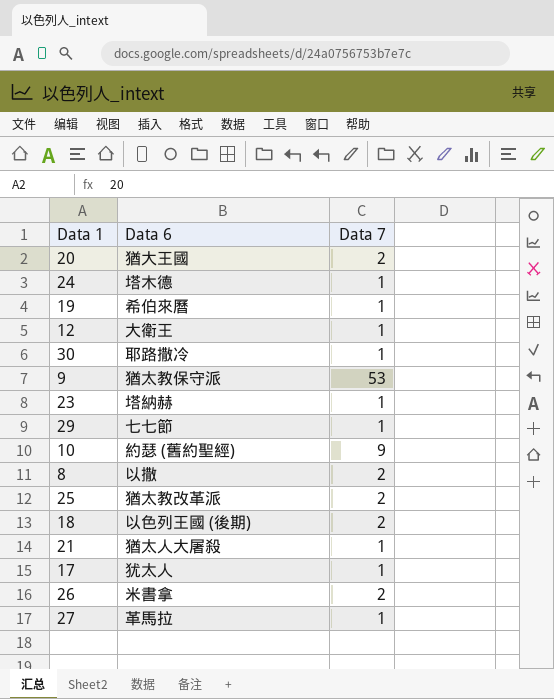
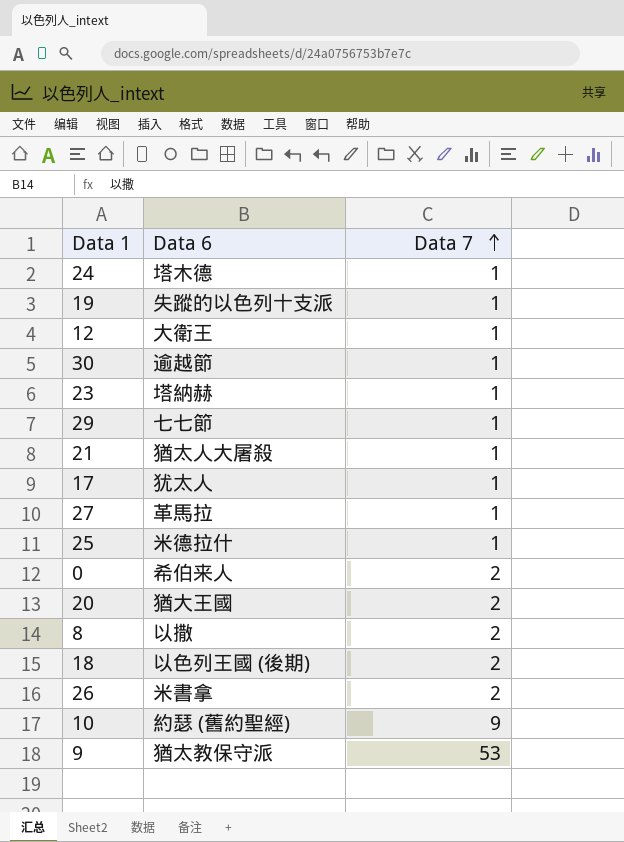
row order: none -> Data 7 ascending
19 | Data 6: 希伯來曆 -> 失蹤的以色列十支派
30 | Data 6: 耶路撒冷 -> 逾越節
25 | Data 6: 猶太教改革派 -> 米德拉什
25 | Data 7: 2 -> 1
row 0: none -> 希伯来人 | 2

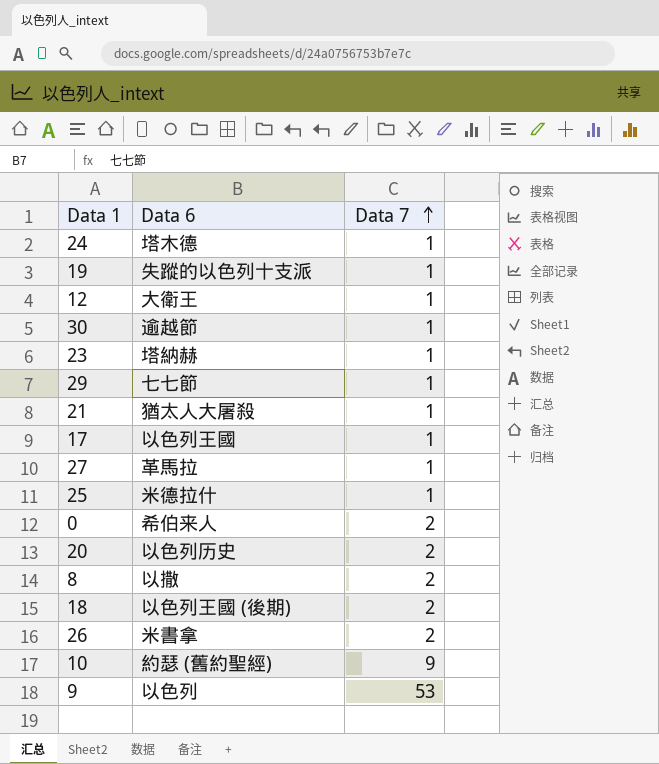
17 | Data 6: 犹太人 -> 以色列王國
20 | Data 6: 猶大王國 -> 以色列历史
9 | Data 6: 猶太教保守派 -> 以色列

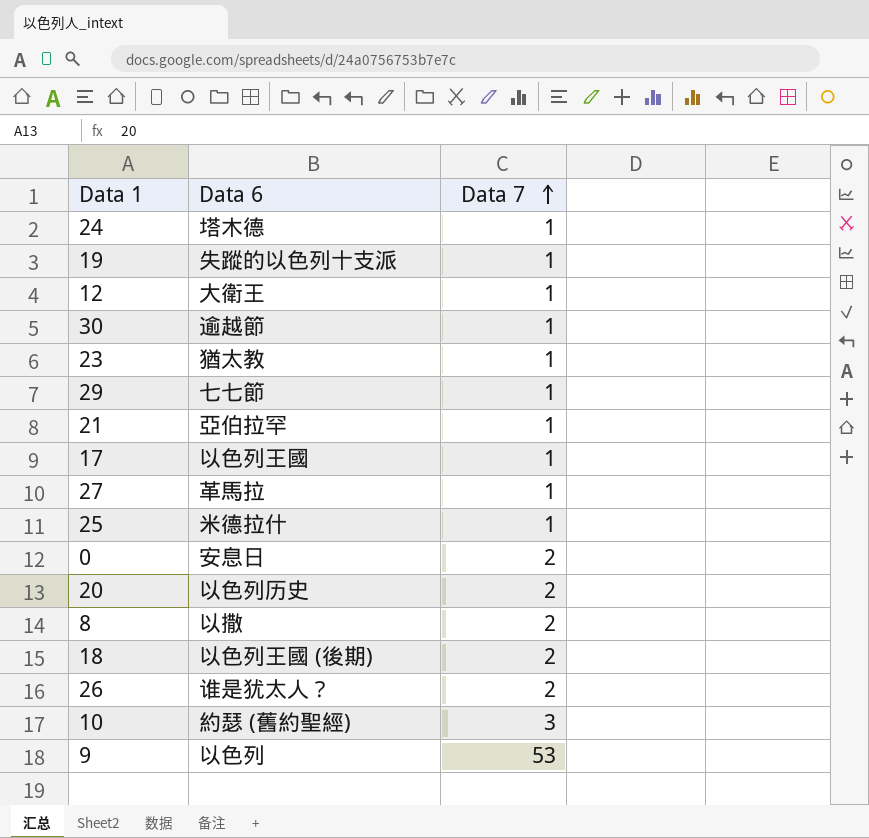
23 | Data 6: 塔納赫 -> 猶太教
21 | Data 6: 猶太人大屠殺 -> 亞伯拉罕
0 | Data 6: 希伯来人 -> 安息日
26 | Data 6: 米書拿 -> 谁是犹太人？
10 | Data 7: 9 -> 3

